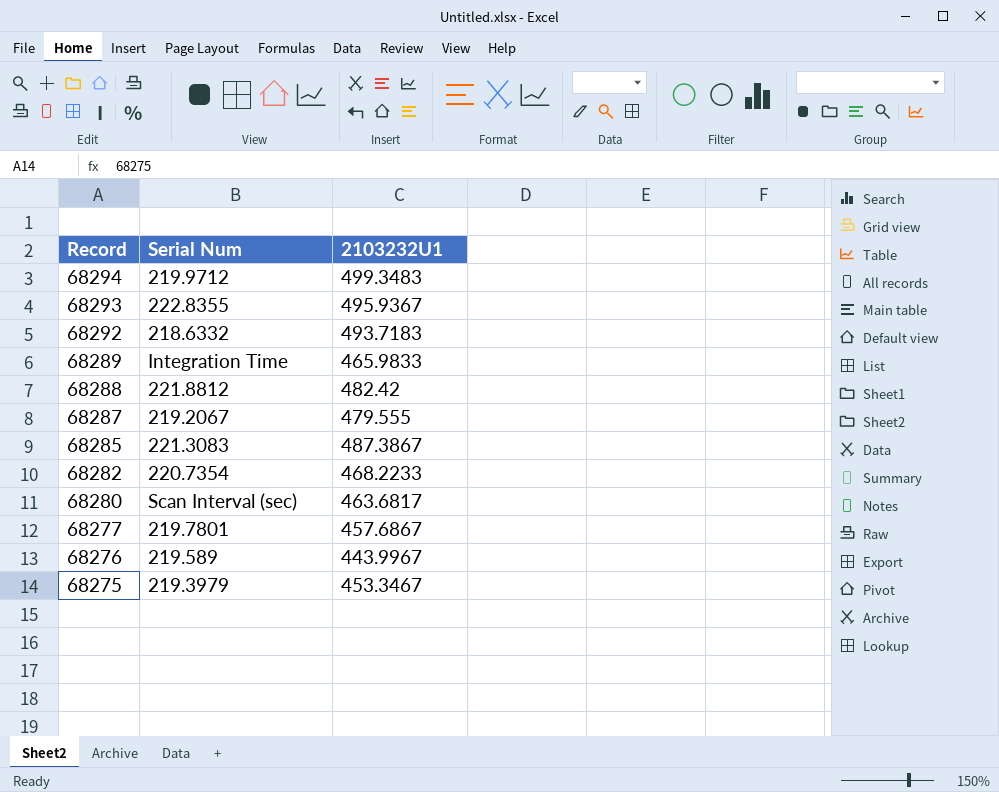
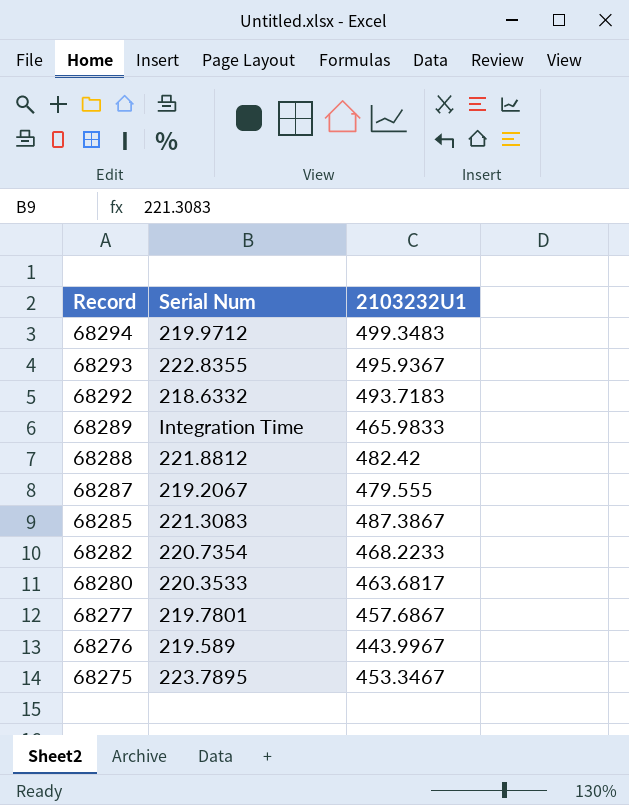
68280 | Serial Num: Scan Interval (sec) -> 220.3533
68275 | Serial Num: 219.3979 -> 223.7895

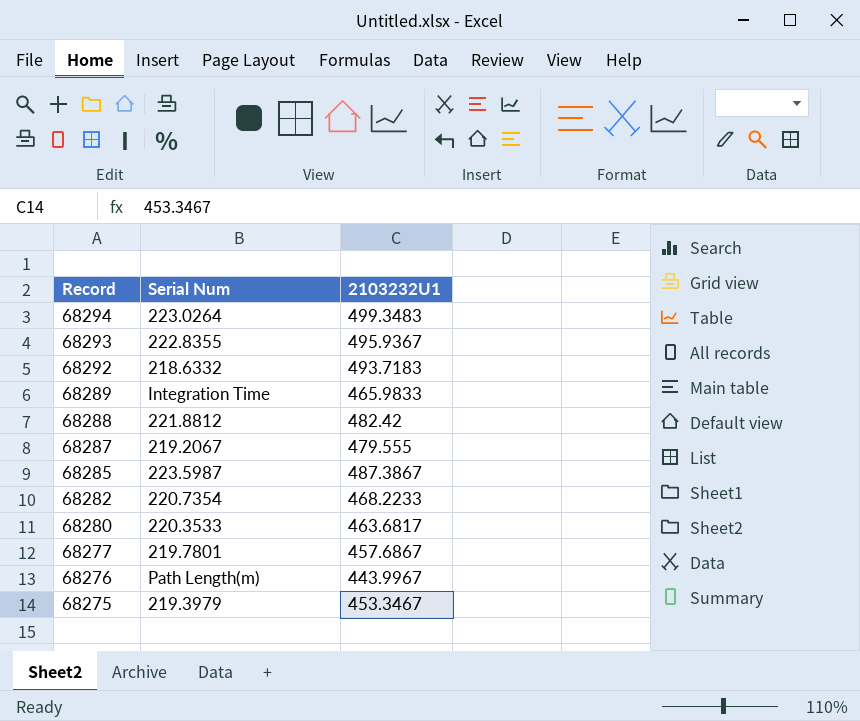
68294 | Serial Num: 219.9712 -> 223.0264
68285 | Serial Num: 221.3083 -> 223.5987
68276 | Serial Num: 219.589 -> Path Length(m)
68275 | Serial Num: 223.7895 -> 219.3979

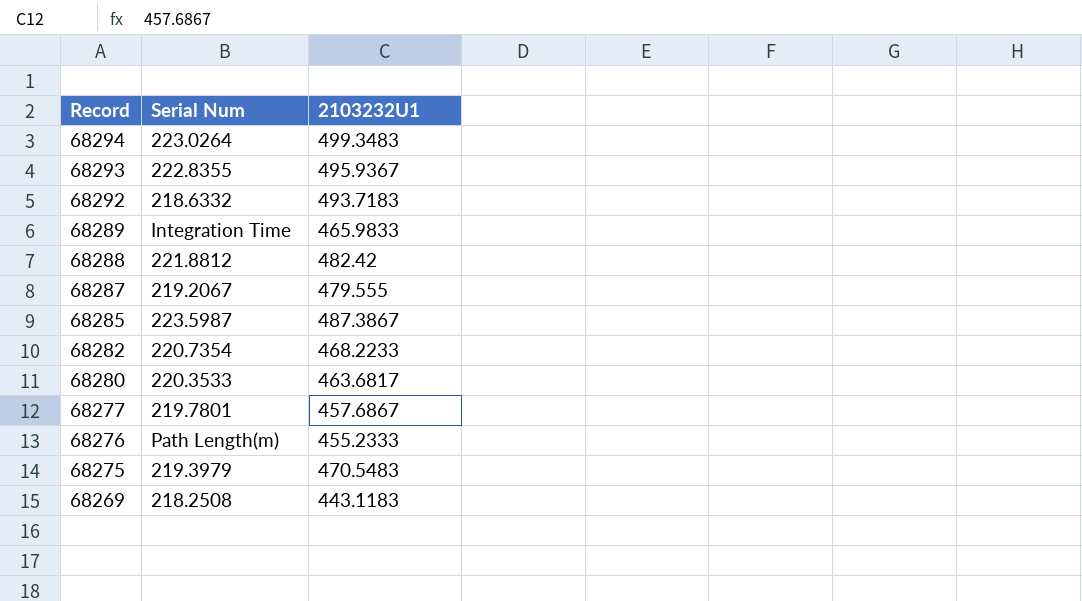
68276 | 2103232U1: 443.9967 -> 455.2333
68275 | 2103232U1: 453.3467 -> 470.5483
row 68269: none -> 218.2508 | 443.1183

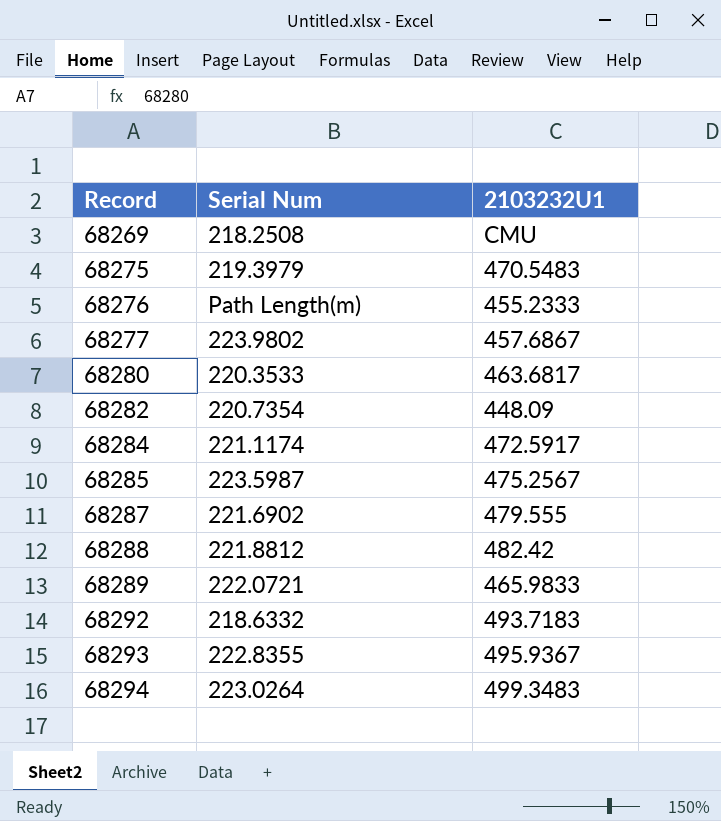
row order: Record descending -> Record ascending
68269 | 2103232U1: 443.1183 -> CMU
68277 | Serial Num: 219.7801 -> 223.9802
68282 | 2103232U1: 468.2233 -> 448.09
row 68284: none -> 221.1174 | 472.5917
68285 | 2103232U1: 487.3867 -> 475.2567
68287 | Serial Num: 219.2067 -> 221.6902
68289 | Serial Num: Integration Time -> 222.0721

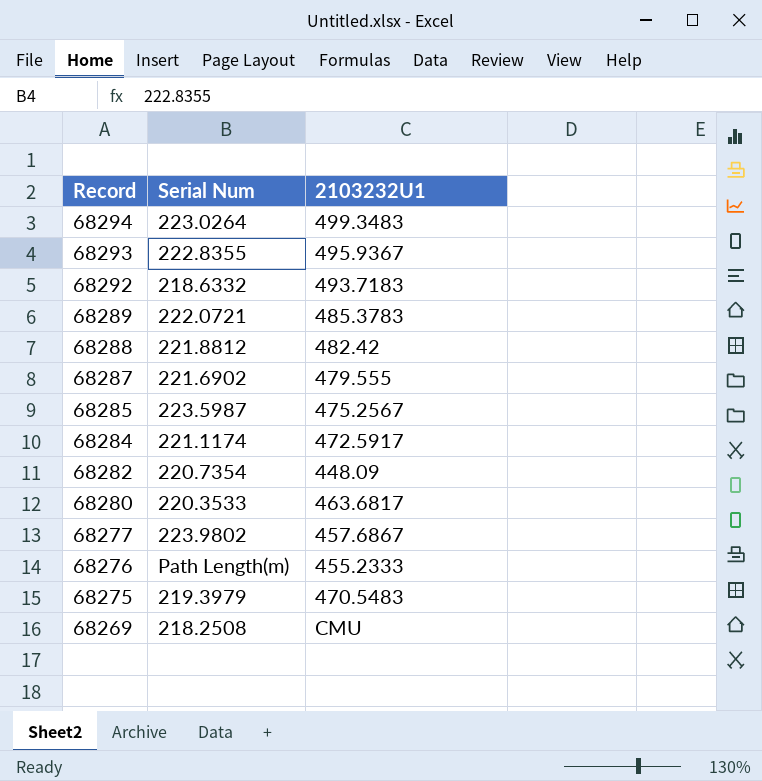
row order: Record ascending -> Record descending
68289 | 2103232U1: 465.9833 -> 485.3783

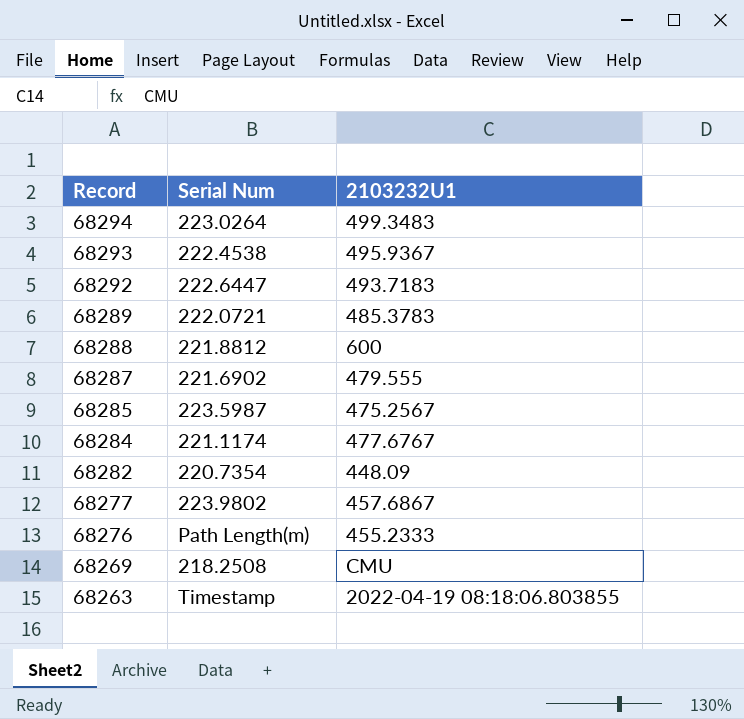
row 68280: 220.3533 | 463.6817 -> none
row 68275: 219.3979 | 470.5483 -> none
68293 | Serial Num: 222.8355 -> 222.4538
68292 | Serial Num: 218.6332 -> 222.6447
68288 | 2103232U1: 482.42 -> 600
68284 | 2103232U1: 472.5917 -> 477.6767
row 68263: none -> Timestamp | 2022-04-19 08:18:06.803855

